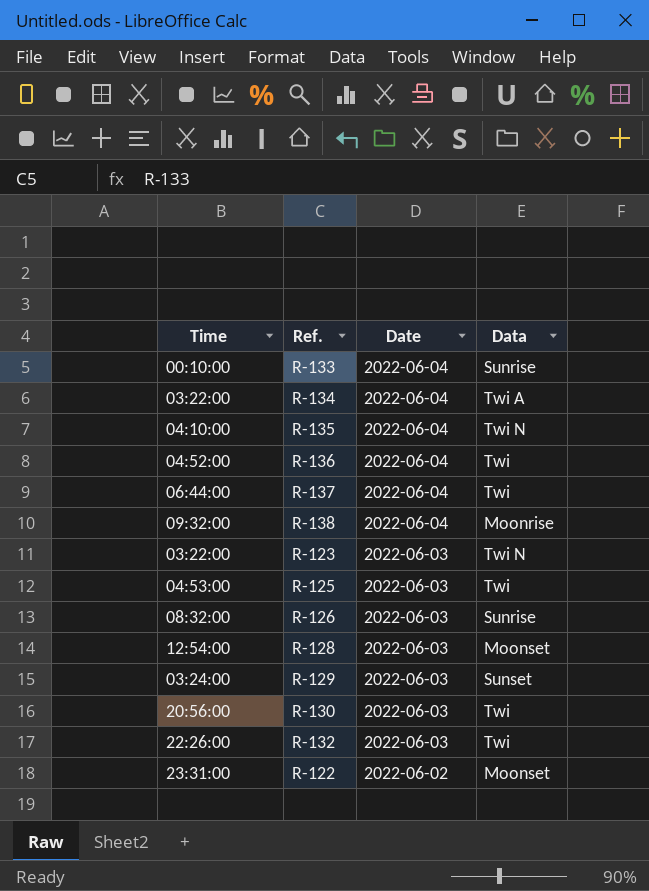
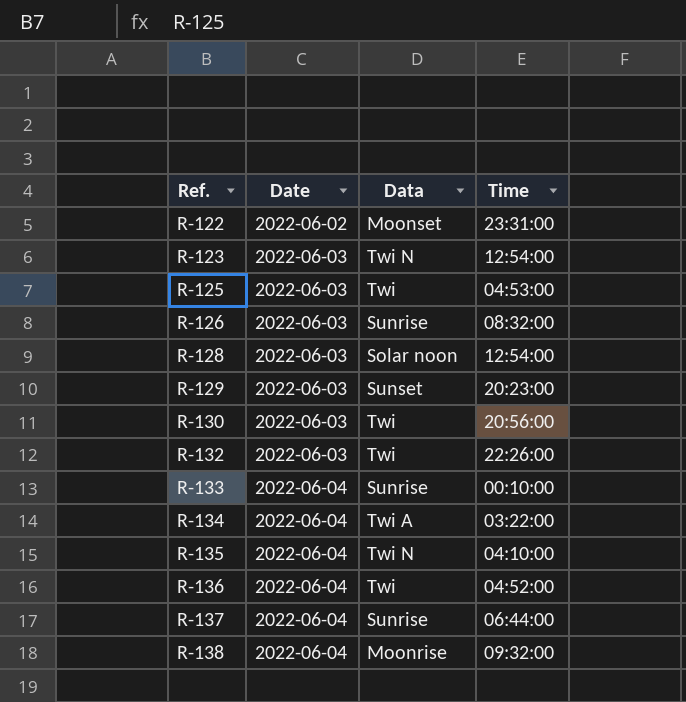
row order: Date descending -> Ref. ascending
column Time | position: 1 -> 4
R-123 | Time: 03:22:00 -> 12:54:00
R-128 | Data: Moonset -> Solar noon
R-129 | Time: 03:24:00 -> 20:23:00
R-137 | Data: Twi -> Sunrise

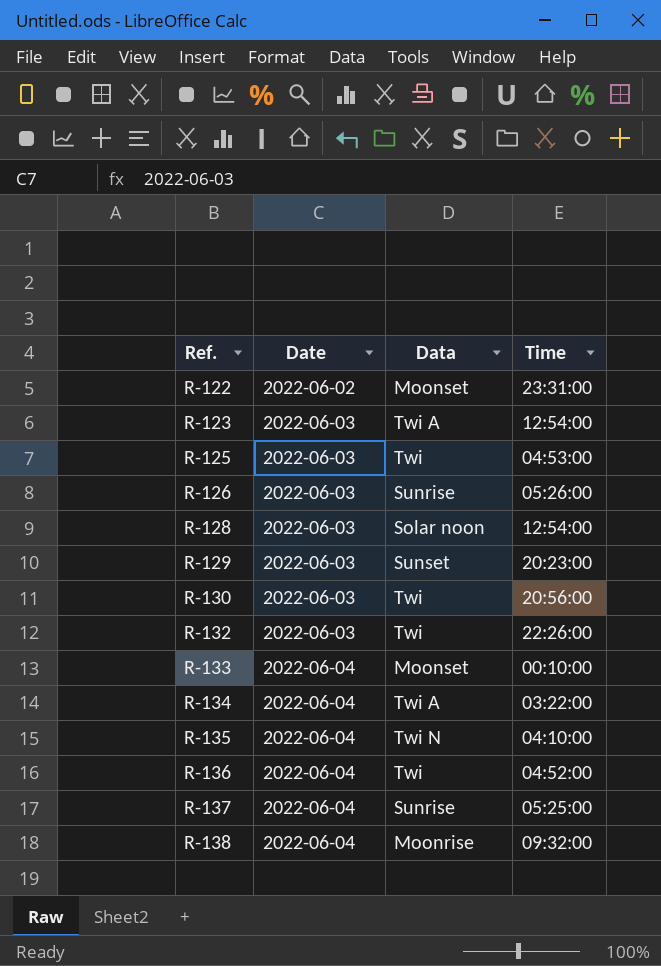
R-123 | Data: Twi N -> Twi A
R-126 | Time: 08:32:00 -> 05:26:00
R-133 | Data: Sunrise -> Moonset
R-137 | Time: 06:44:00 -> 05:25:00

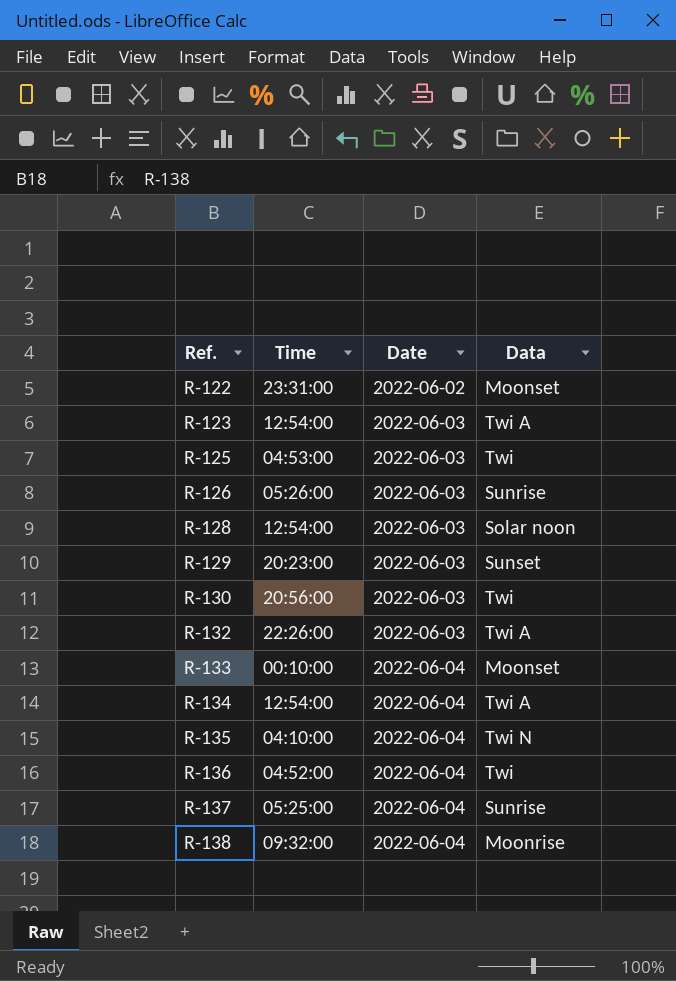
column Time | position: 4 -> 2
R-132 | Data: Twi -> Twi A
R-134 | Time: 03:22:00 -> 12:54:00

